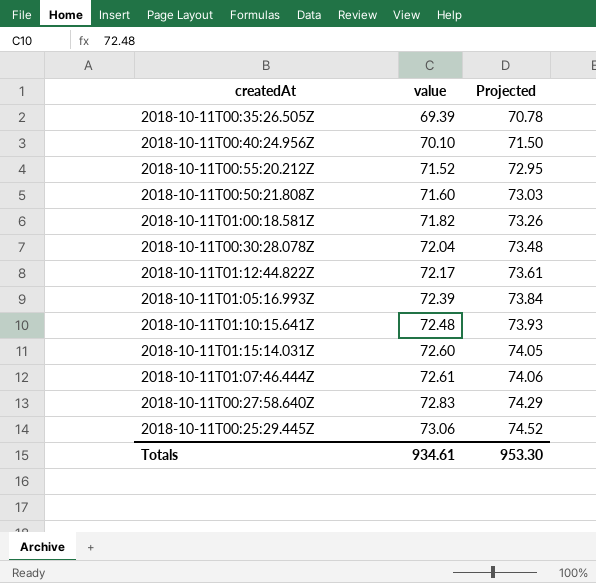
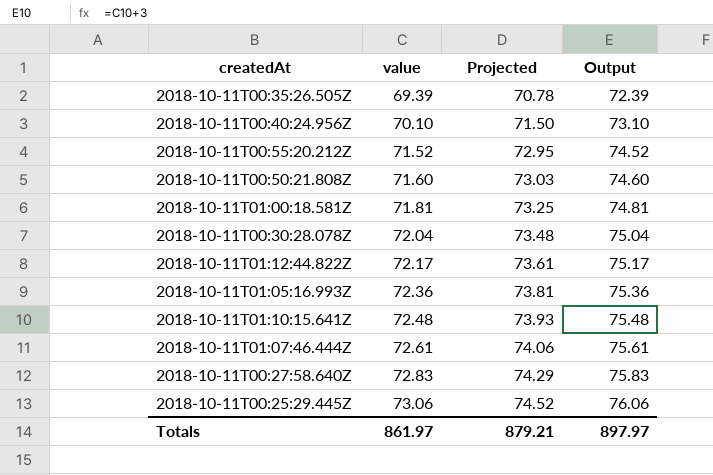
column Output | formula: none -> [value] + 3
row 2018-10-11T01:15:14.031Z: 72.60 | 74.05 -> none
2018-10-11T01:00:18.581Z | value: 71.82 -> 71.81
2018-10-11T01:00:18.581Z | Projected: 73.26 -> 73.25
2018-10-11T01:05:16.993Z | value: 72.39 -> 72.36
2018-10-11T01:05:16.993Z | Projected: 73.84 -> 73.81
Totals | value: 934.61 -> 861.97
Totals | Projected: 953.30 -> 879.21

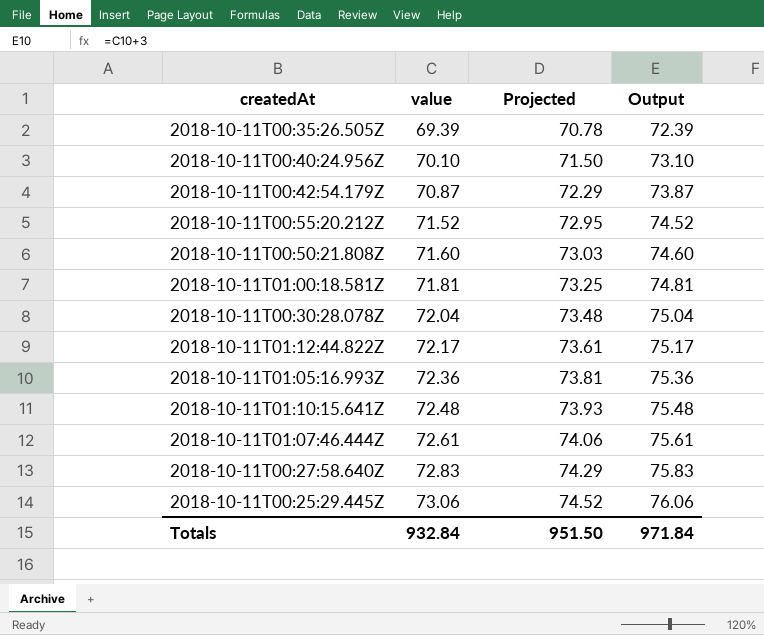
row 2018-10-11T00:42:54.179Z: none -> 70.87 | 72.29 | 73.87
Totals | value: 861.97 -> 932.84
Totals | Projected: 879.21 -> 951.50
Totals | Output: 897.97 -> 971.84

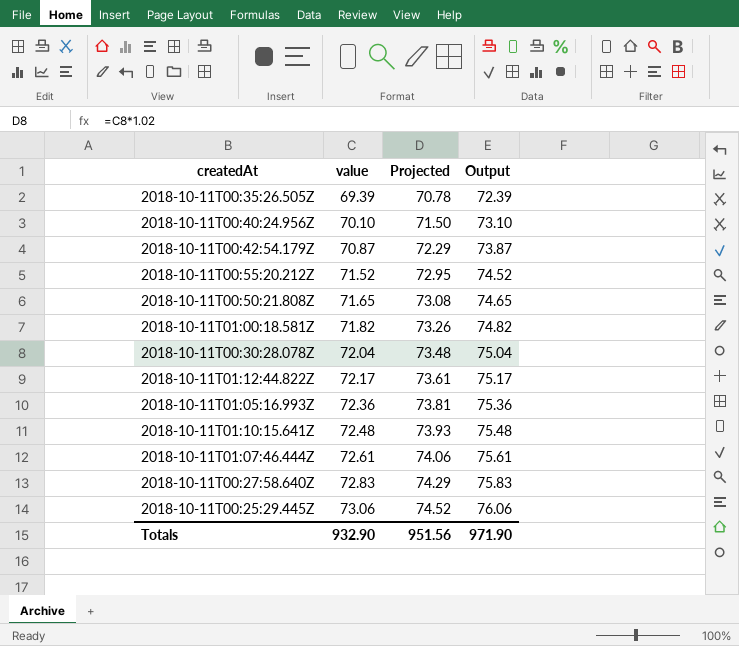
2018-10-11T00:50:21.808Z | value: 71.60 -> 71.65
2018-10-11T00:50:21.808Z | Projected: 73.03 -> 73.08
2018-10-11T00:50:21.808Z | Output: 74.60 -> 74.65
2018-10-11T01:00:18.581Z | value: 71.81 -> 71.82
2018-10-11T01:00:18.581Z | Projected: 73.25 -> 73.26
2018-10-11T01:00:18.581Z | Output: 74.81 -> 74.82
Totals | value: 932.84 -> 932.90
Totals | Projected: 951.50 -> 951.56
Totals | Output: 971.84 -> 971.90

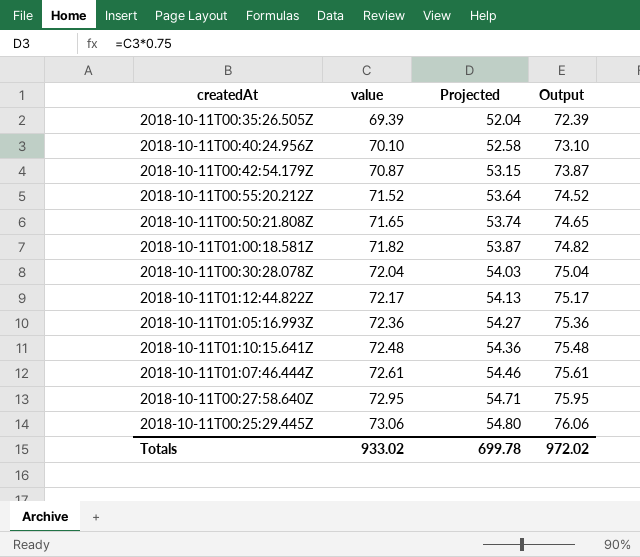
column Projected | formula: [value] * 1.02 -> [value] * 0.75
2018-10-11T00:27:58.640Z | value: 72.83 -> 72.95
2018-10-11T00:27:58.640Z | Output: 75.83 -> 75.95
Totals | value: 932.90 -> 933.02
Totals | Projected: 951.56 -> 699.78
Totals | Output: 971.90 -> 972.02

